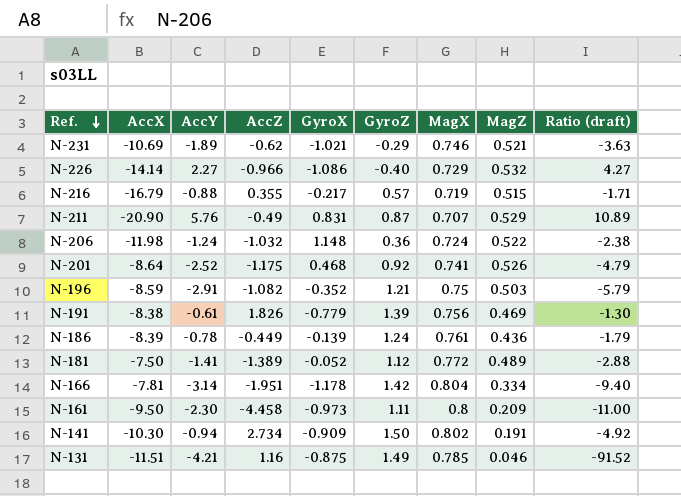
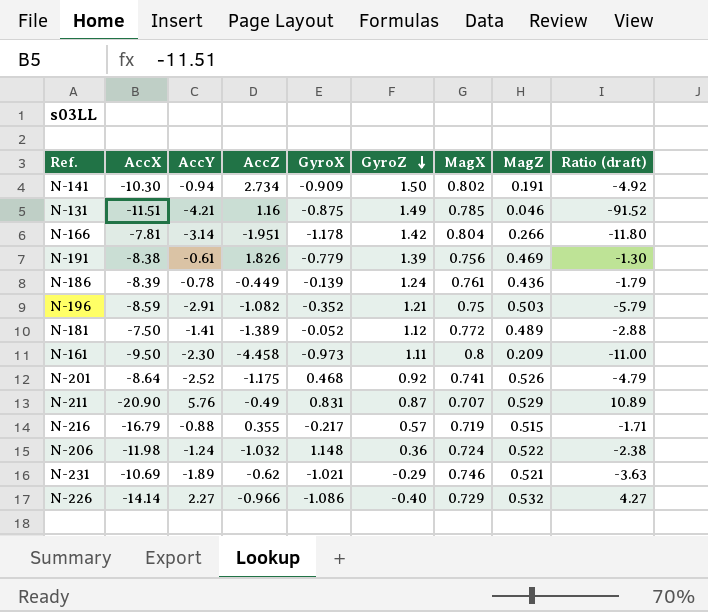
row order: Ref. descending -> GyroZ descending
N-166 | MagZ: 0.334 -> 0.266
N-166 | Ratio (draft): -9.40 -> -11.80

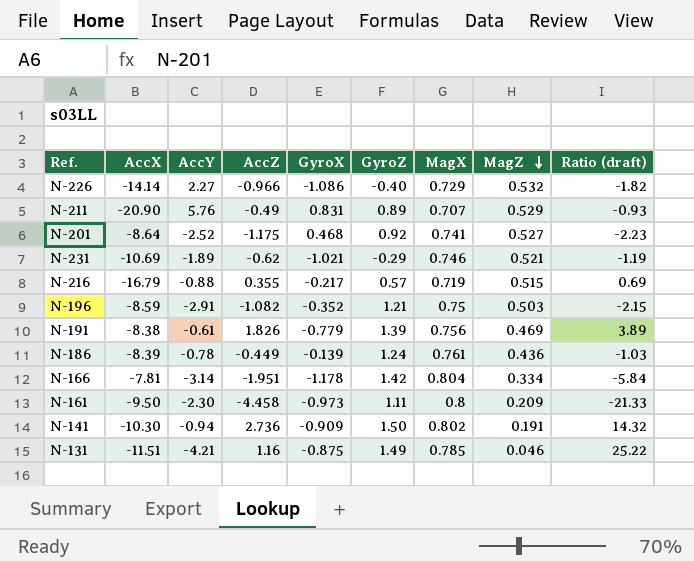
row order: GyroZ descending -> MagZ descending
column Ratio (draft) | formula: [AccY] / [MagZ] -> [AccZ] / [MagZ]
row N-181: -7.50 | -1.41 | -1.389 | -0.052 | 1.12 | 0.772 | 0.489 | -2.88 -> none
row N-206: -11.98 | -1.24 | -1.032 | 1.148 | 0.36 | 0.724 | 0.522 | -2.38 -> none
N-211 | GyroZ: 0.87 -> 0.89
N-201 | MagZ: 0.526 -> 0.527
N-166 | MagZ: 0.266 -> 0.334
N-141 | AccZ: 2.734 -> 2.736

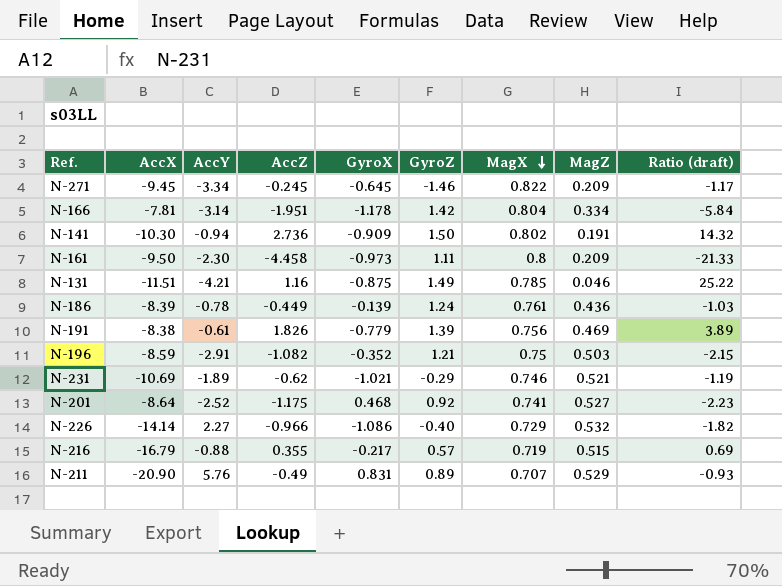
row order: MagZ descending -> MagX descending
row N-271: none -> -9.45 | -3.34 | -0.245 | -0.645 | -1.46 | 0.822 | 0.209 | -1.17

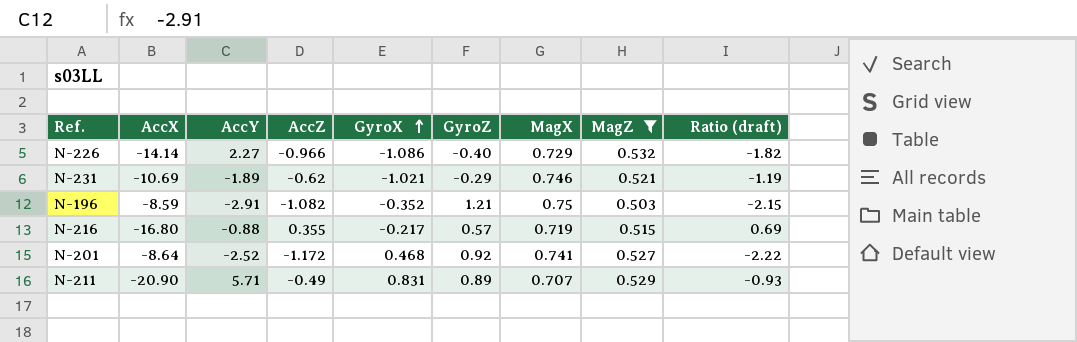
filter: none -> MagZ >= 0.503
row order: MagX descending -> GyroX ascending
N-216 | AccX: -16.79 -> -16.80
N-201 | AccZ: -1.175 -> -1.172
N-201 | Ratio (draft): -2.23 -> -2.22
N-211 | AccY: 5.76 -> 5.71

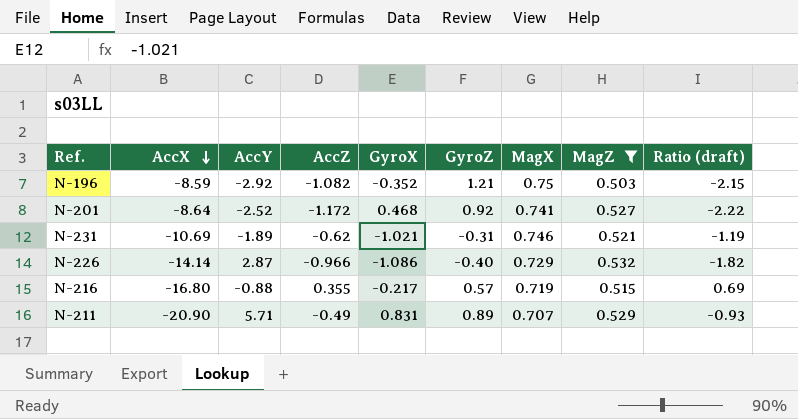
row order: GyroX ascending -> AccX descending
N-196 | AccY: -2.91 -> -2.92
N-231 | GyroZ: -0.29 -> -0.31
N-226 | AccY: 2.27 -> 2.87

